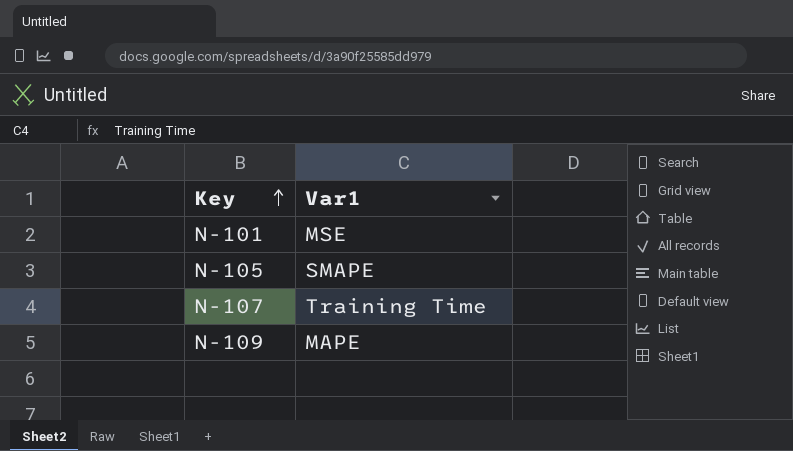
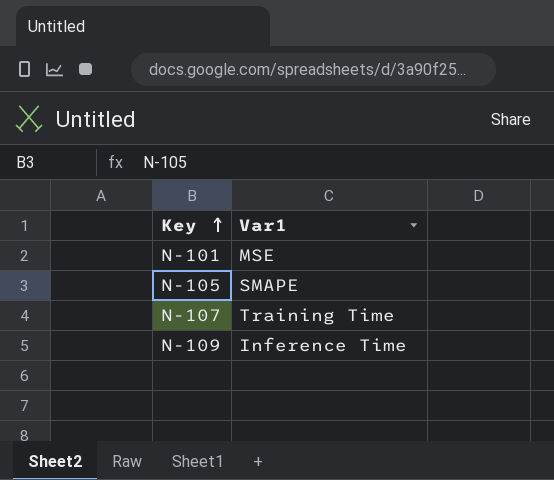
N-109 | Var1: MAPE -> Inference Time

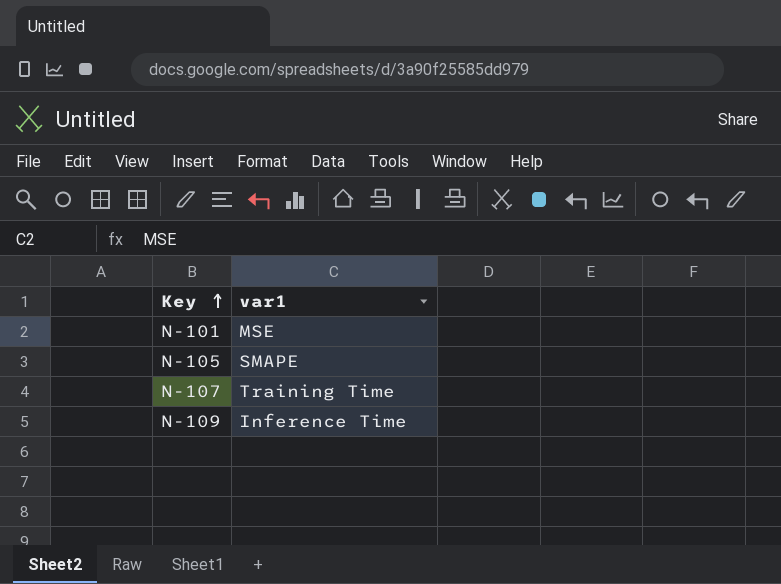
column name: Var1 -> var1

